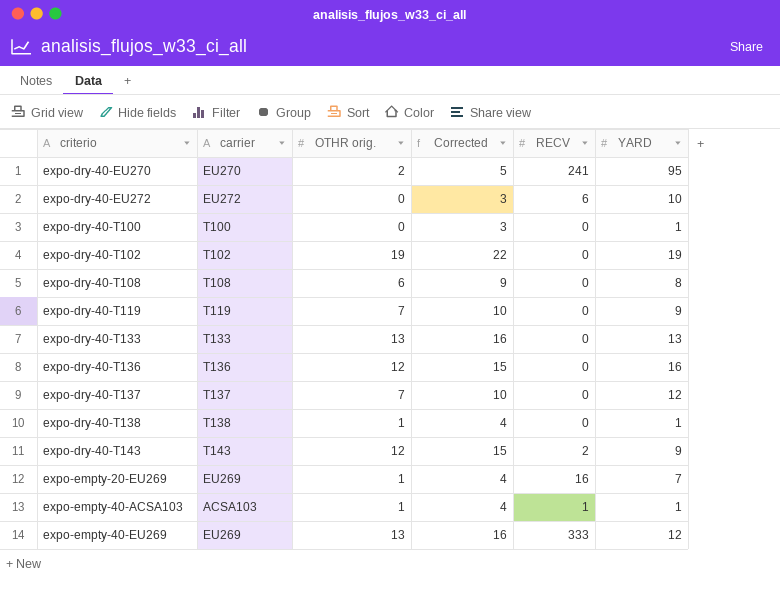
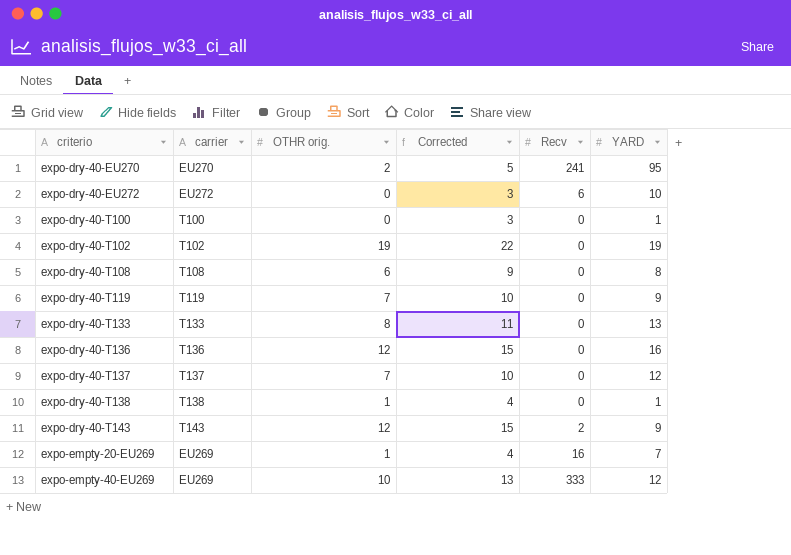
column name: RECV -> Recv
row expo-empty-40-ACSA103: ACSA103 | 1 | 4 | 1 | 1 -> none
expo-dry-40-T133 | OTHR orig.: 13 -> 8
expo-dry-40-T133 | Corrected: 16 -> 11
expo-empty-40-EU269 | OTHR orig.: 13 -> 10
expo-empty-40-EU269 | Corrected: 16 -> 13

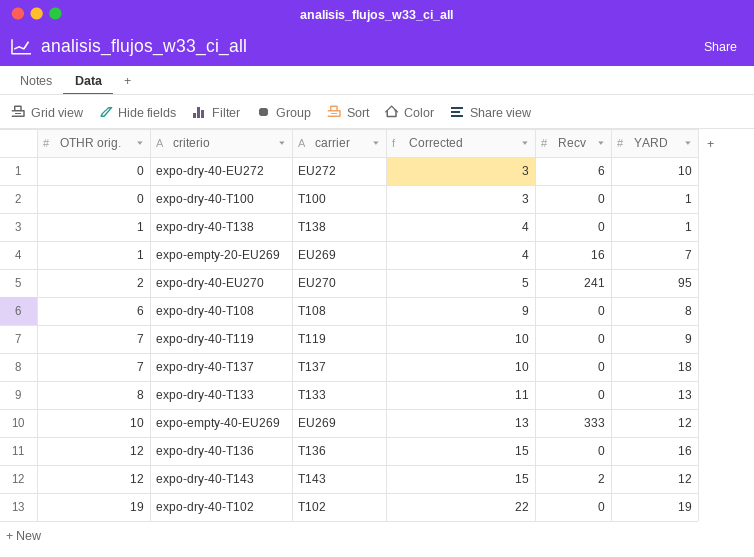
row order: criterio ascending -> OTHR orig. ascending
column OTHR orig. | position: 3 -> 1
expo-dry-40-T137 | YARD: 12 -> 18
expo-dry-40-T143 | YARD: 9 -> 12

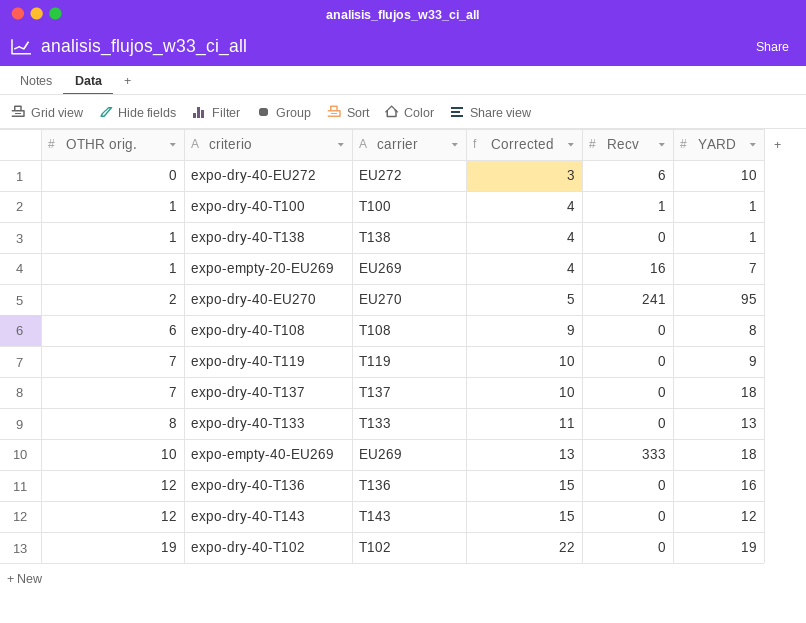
expo-dry-40-T100 | OTHR orig.: 0 -> 1
expo-dry-40-T100 | Corrected: 3 -> 4
expo-dry-40-T100 | Recv: 0 -> 1
expo-empty-40-EU269 | YARD: 12 -> 18
expo-dry-40-T143 | Recv: 2 -> 0

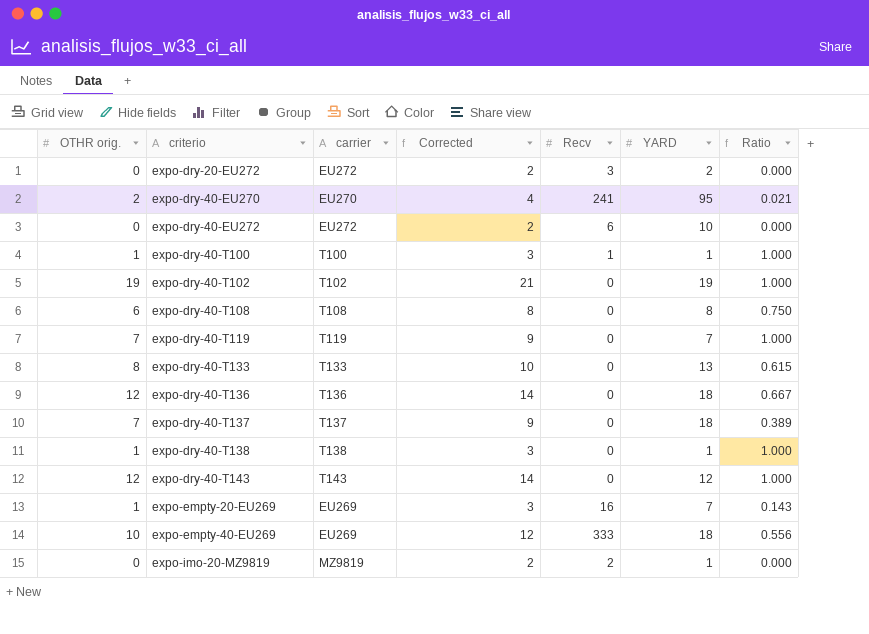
row order: OTHR orig. ascending -> criterio ascending
column Corrected | formula: [OTHR orig.] + 3 -> [OTHR orig.] + 2
column Ratio | formula: none -> [OTHR orig.] / [YARD]
row expo-dry-20-EU272: none -> 0 | EU272 | 2 | 3 | 2 | 0.000
expo-dry-40-T119 | YARD: 9 -> 7
expo-dry-40-T136 | YARD: 16 -> 18
row expo-imo-20-MZ9819: none -> 0 | MZ9819 | 2 | 2 | 1 | 0.000

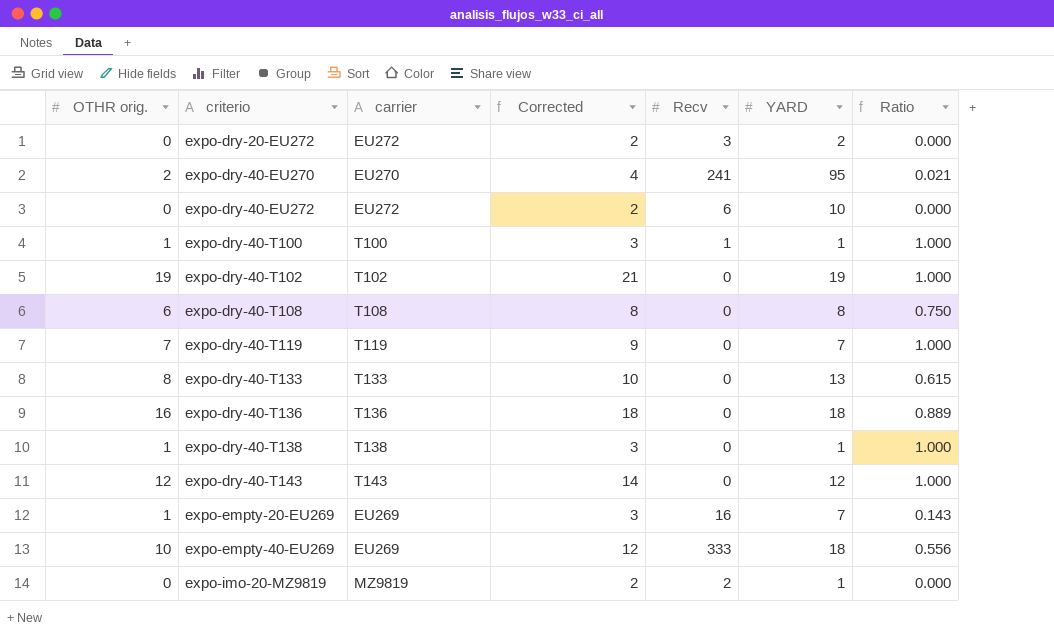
row expo-dry-40-T137: 7 | T137 | 9 | 0 | 18 | 0.389 -> none
expo-dry-40-T136 | OTHR orig.: 12 -> 16
expo-dry-40-T136 | Corrected: 14 -> 18
expo-dry-40-T136 | Ratio: 0.667 -> 0.889

